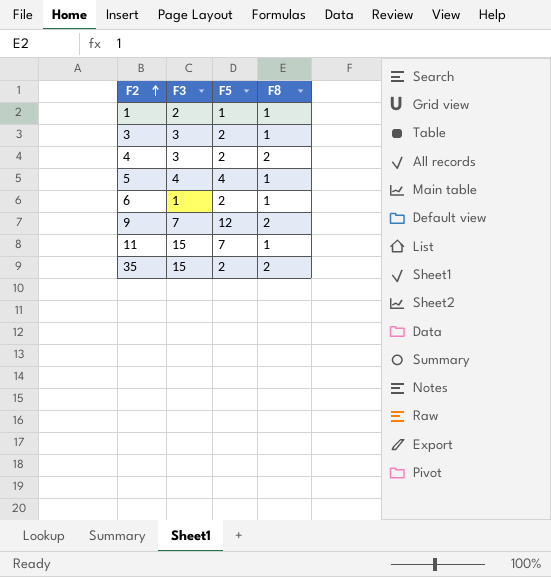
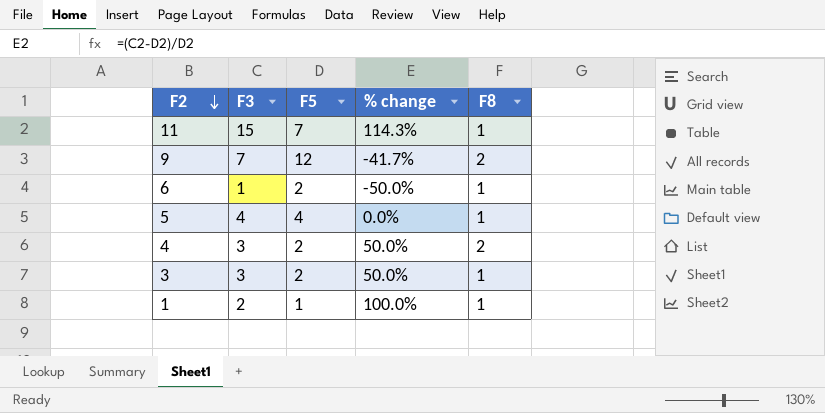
row order: F2 ascending -> F2 descending
column % change | formula: none -> ([F3] - [F5]) / [F5]
row 35: 15 | 2 | 2 -> none

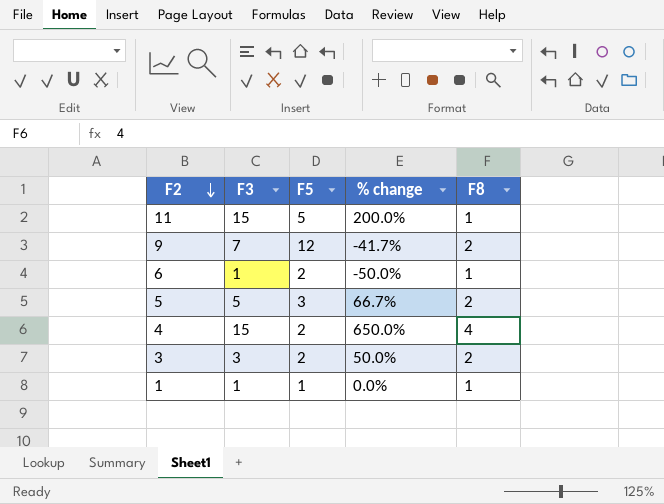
11 | F5: 7 -> 5
11 | % change: 114.3% -> 200.0%
5 | F3: 4 -> 5
5 | F5: 4 -> 3
5 | % change: 0.0% -> 66.7%
5 | F8: 1 -> 2
4 | F3: 3 -> 15
4 | % change: 50.0% -> 650.0%
4 | F8: 2 -> 4
3 | F8: 1 -> 2
1 | F3: 2 -> 1
1 | % change: 100.0% -> 0.0%

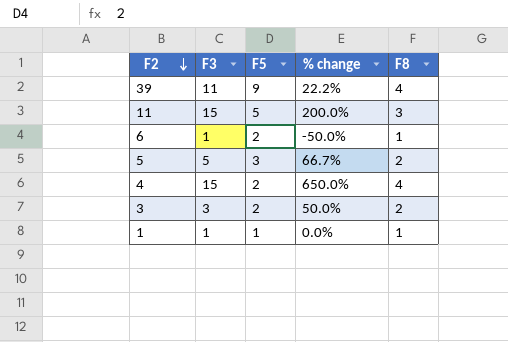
row 9: 7 | 12 | -41.7% | 2 -> none
row 39: none -> 11 | 9 | 22.2% | 4
11 | F8: 1 -> 3

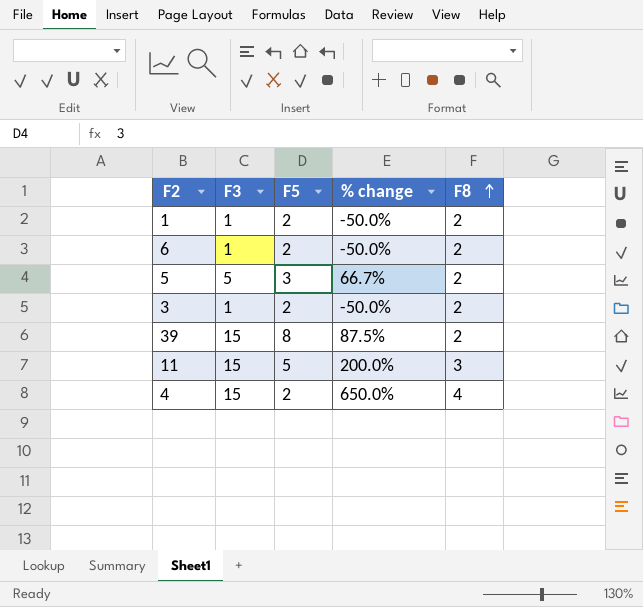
row order: F2 descending -> F8 ascending
1 | F5: 1 -> 2
1 | % change: 0.0% -> -50.0%
1 | F8: 1 -> 2
6 | F8: 1 -> 2
3 | F3: 3 -> 1
3 | % change: 50.0% -> -50.0%
39 | F3: 11 -> 15
39 | F5: 9 -> 8
39 | % change: 22.2% -> 87.5%
39 | F8: 4 -> 2

